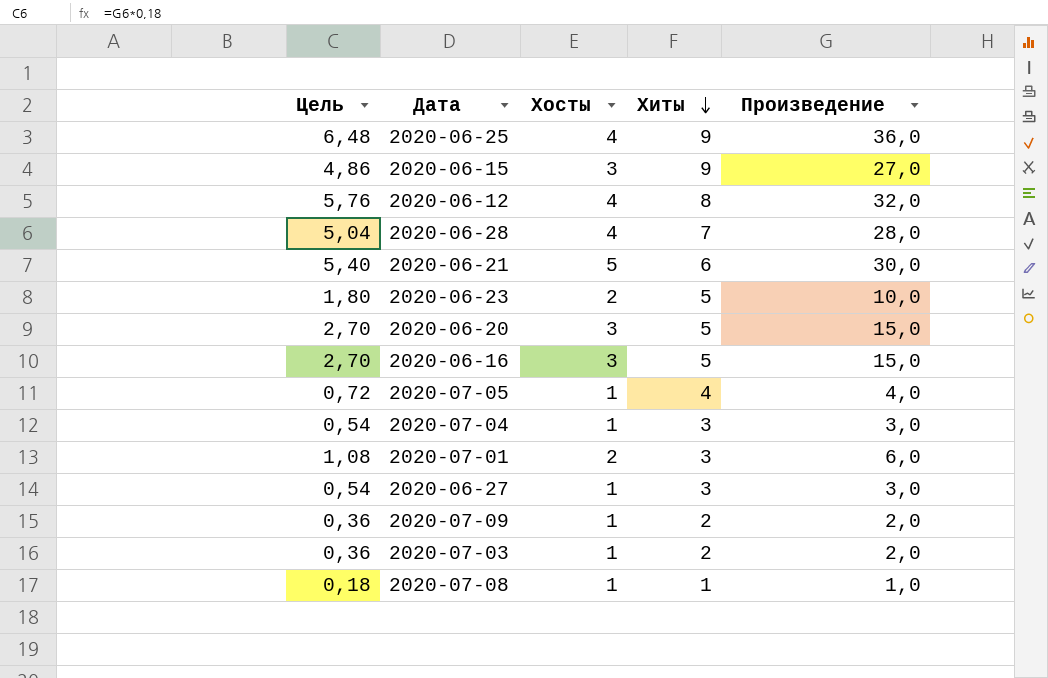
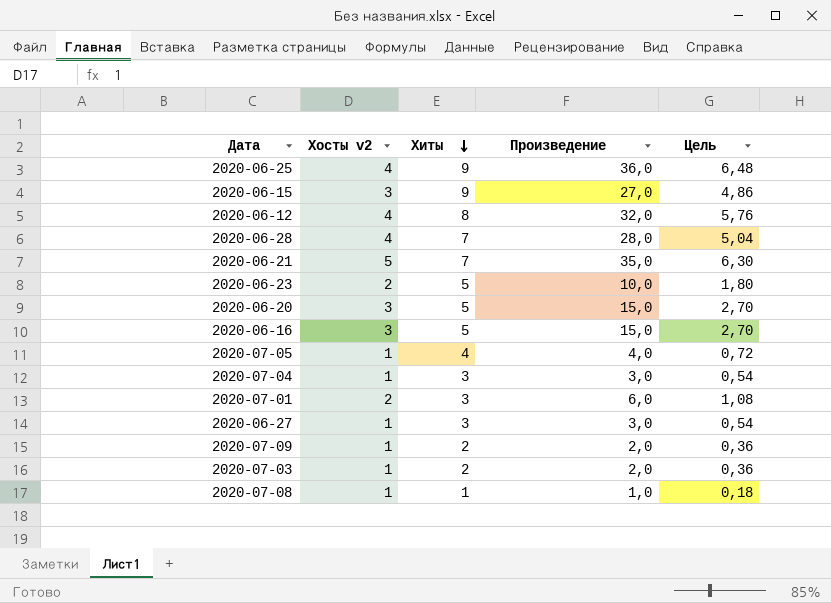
column name: Хосты -> Хосты v2
column Цель | position: 1 -> 5
2020-06-21 | Хиты: 6 -> 7
2020-06-21 | Произведение: 30,0 -> 35,0
2020-06-21 | Цель: 5,40 -> 6,30

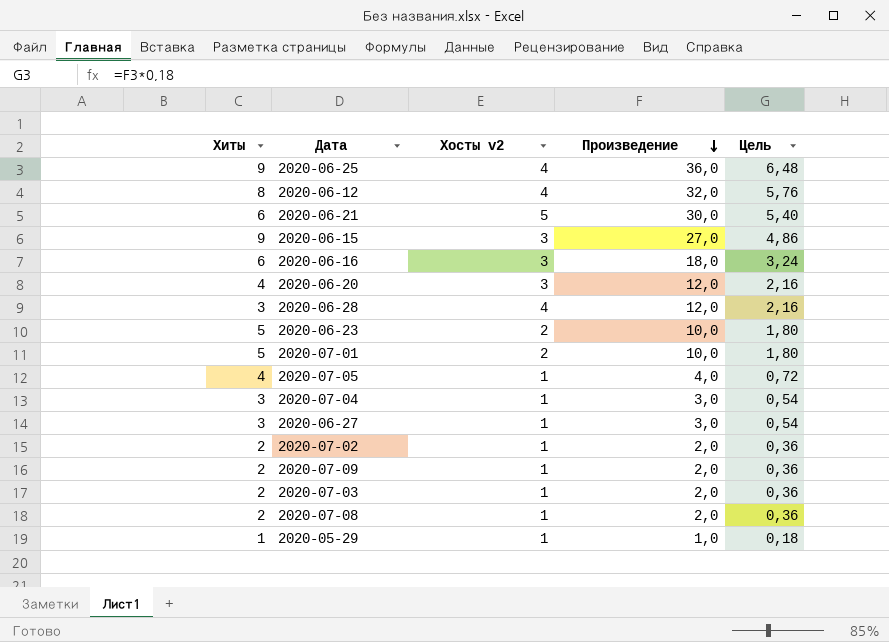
row order: Хиты descending -> Произведение descending
column Хиты | position: 3 -> 1
2020-06-21 | Хиты: 7 -> 6
2020-06-21 | Произведение: 35,0 -> 30,0
2020-06-21 | Цель: 6,30 -> 5,40
2020-06-16 | Хиты: 5 -> 6
2020-06-16 | Произведение: 15,0 -> 18,0
2020-06-16 | Цель: 2,70 -> 3,24
2020-06-20 | Хиты: 5 -> 4
2020-06-20 | Произведение: 15,0 -> 12,0
2020-06-20 | Цель: 2,70 -> 2,16
2020-06-28 | Хиты: 7 -> 3
2020-06-28 | Произведение: 28,0 -> 12,0
2020-06-28 | Цель: 5,04 -> 2,16
2020-07-01 | Хиты: 3 -> 5
2020-07-01 | Произведение: 6,0 -> 10,0
2020-07-01 | Цель: 1,08 -> 1,80
row 2020-07-02: none -> 2 | 1 | 2,0 | 0,36
2020-07-08 | Хиты: 1 -> 2
2020-07-08 | Произведение: 1,0 -> 2,0
2020-07-08 | Цель: 0,18 -> 0,36
row 2020-05-29: none -> 1 | 1 | 1,0 | 0,18

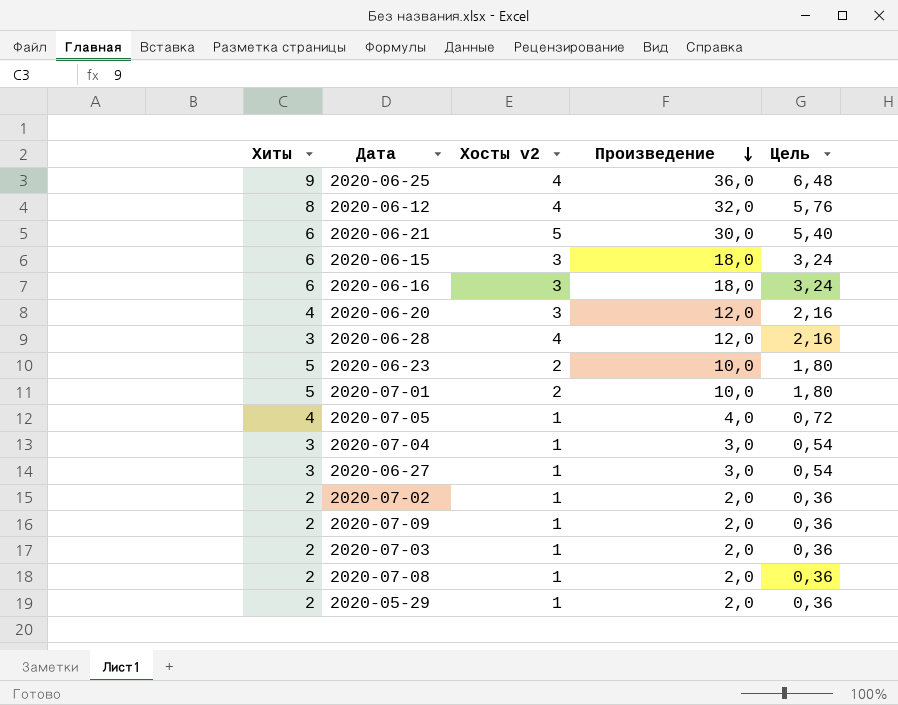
2020-06-15 | Хиты: 9 -> 6
2020-06-15 | Произведение: 27,0 -> 18,0
2020-06-15 | Цель: 4,86 -> 3,24
2020-05-29 | Хиты: 1 -> 2
2020-05-29 | Произведение: 1,0 -> 2,0
2020-05-29 | Цель: 0,18 -> 0,36

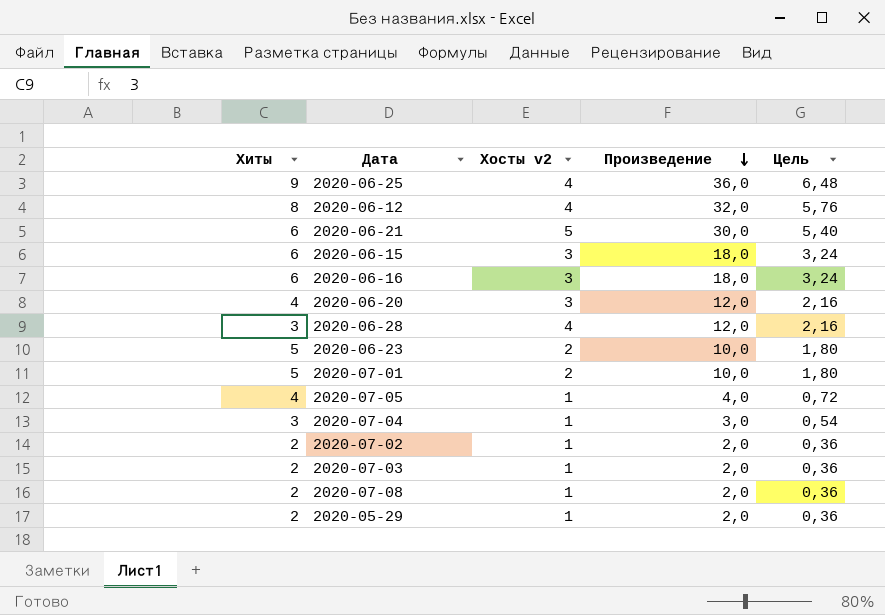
row 2020-06-27: 3 | 1 | 3,0 | 0,54 -> none
row 2020-07-09: 2 | 1 | 2,0 | 0,36 -> none

